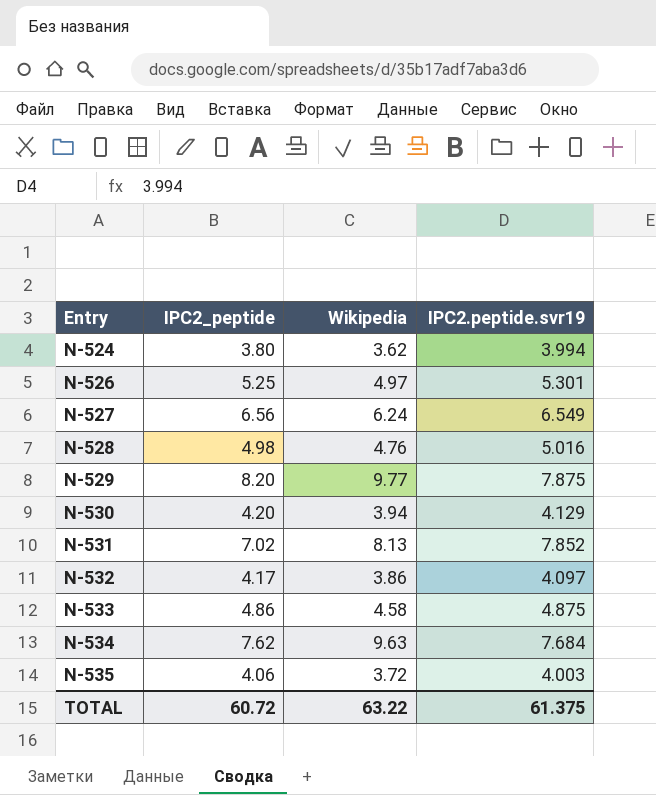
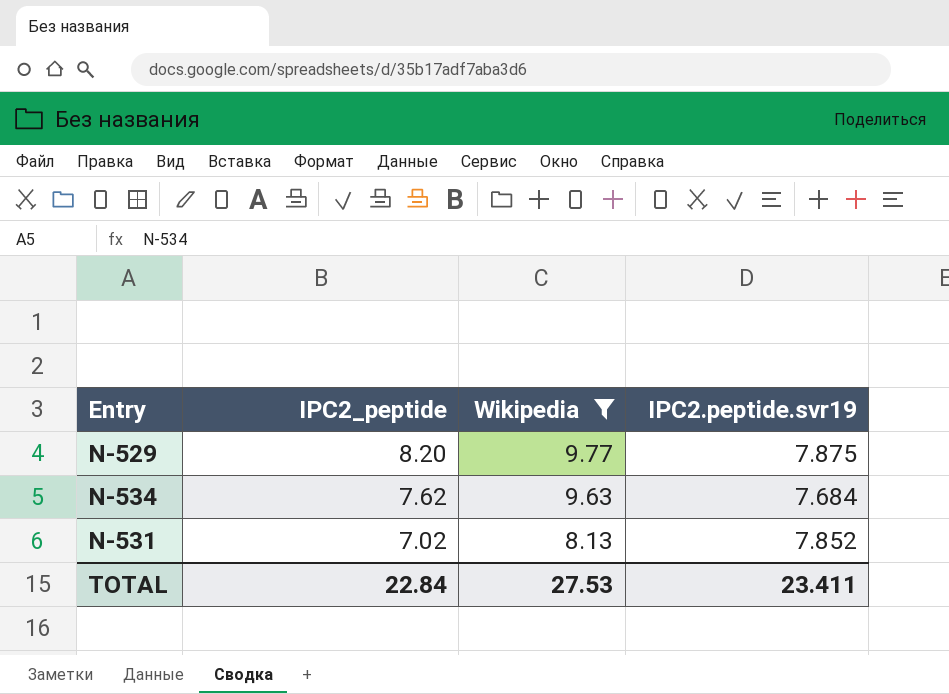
filter: none -> Wikipedia >= 8.13
row order: Entry ascending -> IPC2_peptide descending
TOTAL | IPC2_peptide: 60.72 -> 22.84
TOTAL | Wikipedia: 63.22 -> 27.53
TOTAL | IPC2.peptide.svr19: 61.375 -> 23.411

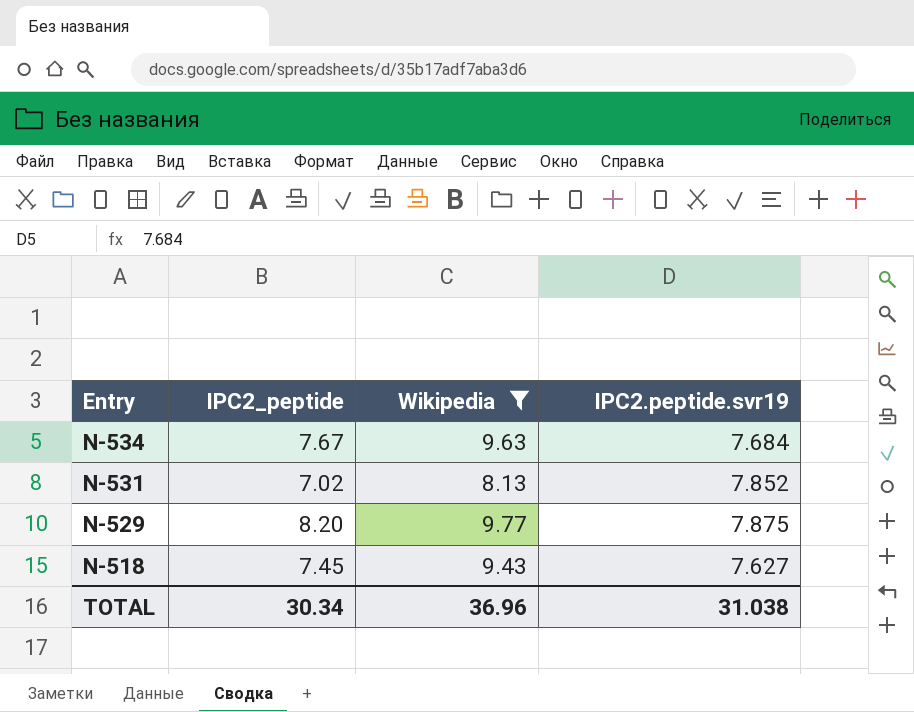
row order: IPC2_peptide descending -> Entry descending
N-534 | IPC2_peptide: 7.62 -> 7.67
row N-518: none -> 7.45 | 9.43 | 7.627
TOTAL | IPC2_peptide: 22.84 -> 30.34
TOTAL | Wikipedia: 27.53 -> 36.96
TOTAL | IPC2.peptide.svr19: 23.411 -> 31.038

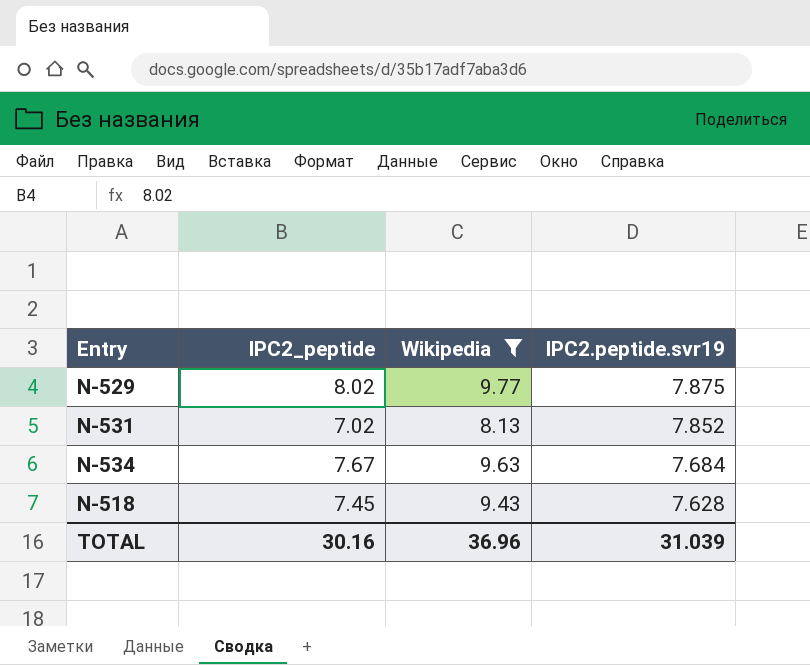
row order: Entry descending -> IPC2.peptide.svr19 descending
N-529 | IPC2_peptide: 8.20 -> 8.02
N-518 | IPC2.peptide.svr19: 7.627 -> 7.628
TOTAL | IPC2_peptide: 30.34 -> 30.16
TOTAL | IPC2.peptide.svr19: 31.038 -> 31.039

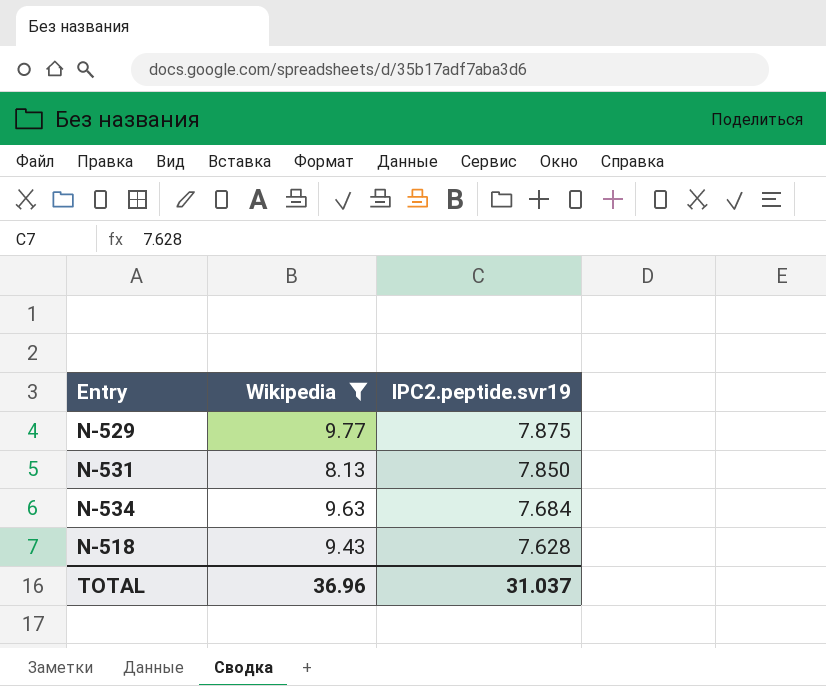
column IPC2_peptide | position: 2 -> none
N-531 | IPC2.peptide.svr19: 7.852 -> 7.850
TOTAL | IPC2.peptide.svr19: 31.039 -> 31.037

